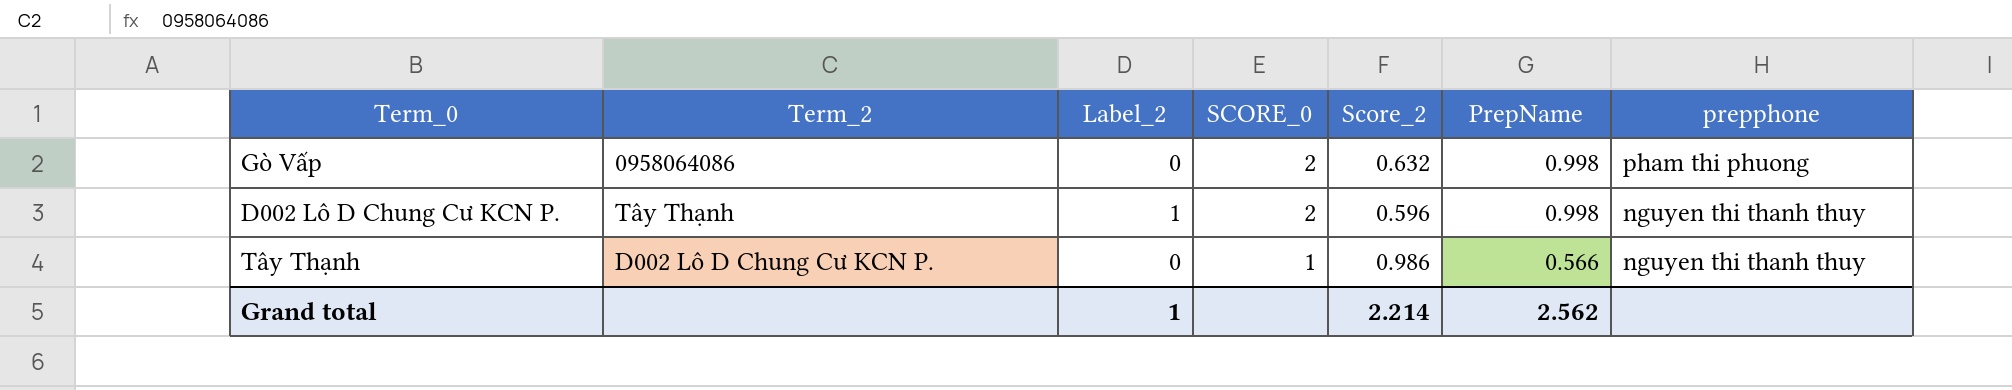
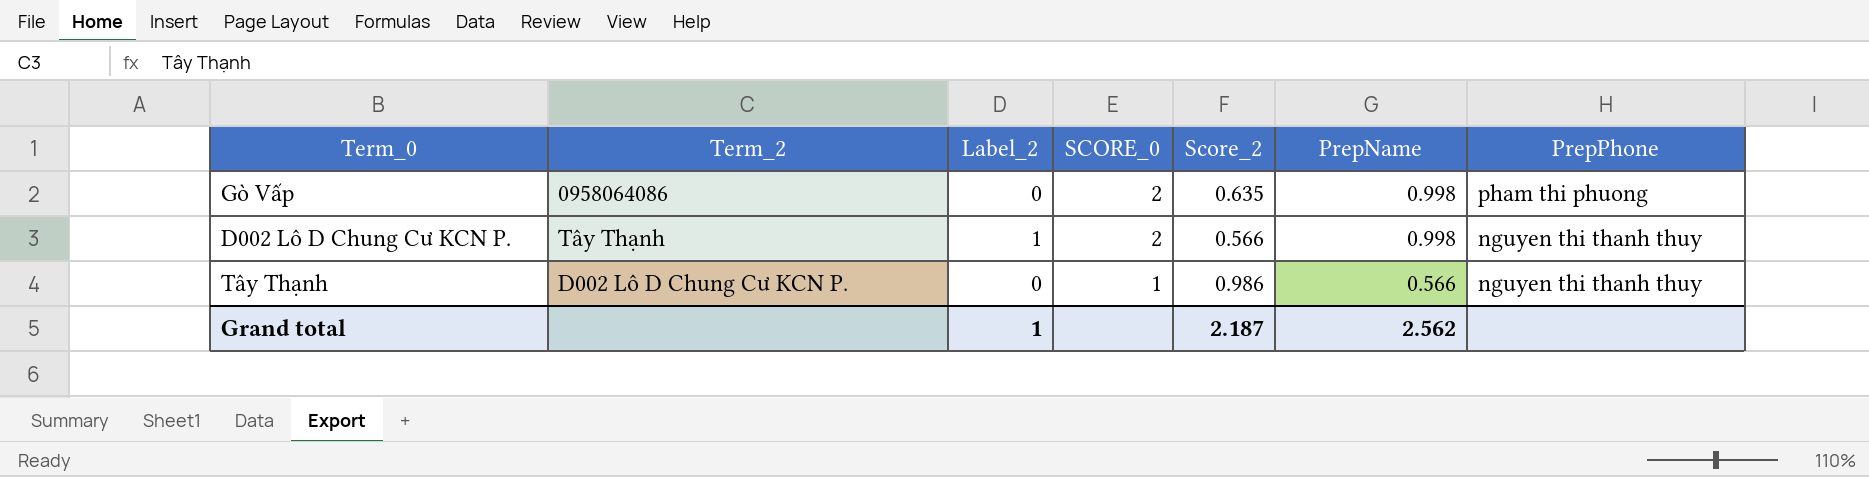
column name: prepphone -> PrepPhone
Gò Vấp | Score_2: 0.632 -> 0.635
D002 Lô D Chung Cư KCN P. | Score_2: 0.596 -> 0.566
Grand total | Score_2: 2.214 -> 2.187

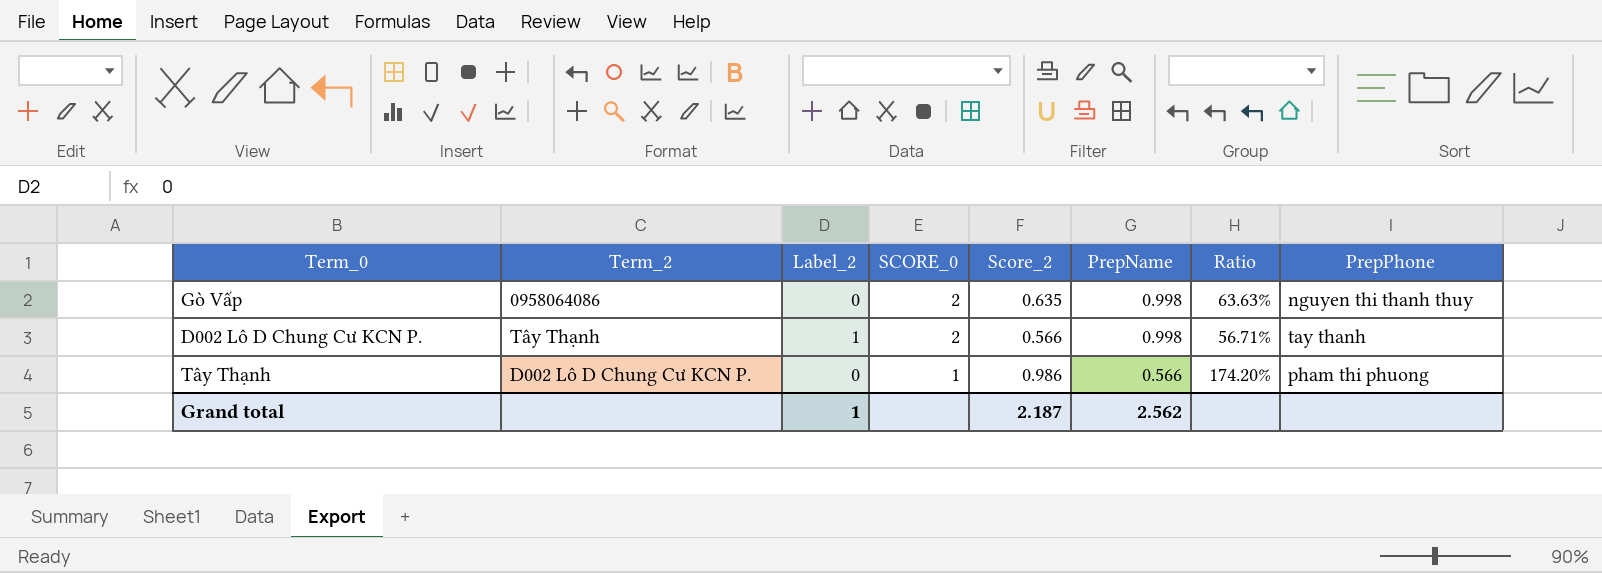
column Ratio | formula: none -> [Score_2] / [PrepName]
Gò Vấp | PrepPhone: pham thi phuong -> nguyen thi thanh thuy
D002 Lô D Chung Cư KCN P. | PrepPhone: nguyen thi thanh thuy -> tay thanh
Tây Thạnh | PrepPhone: nguyen thi thanh thuy -> pham thi phuong

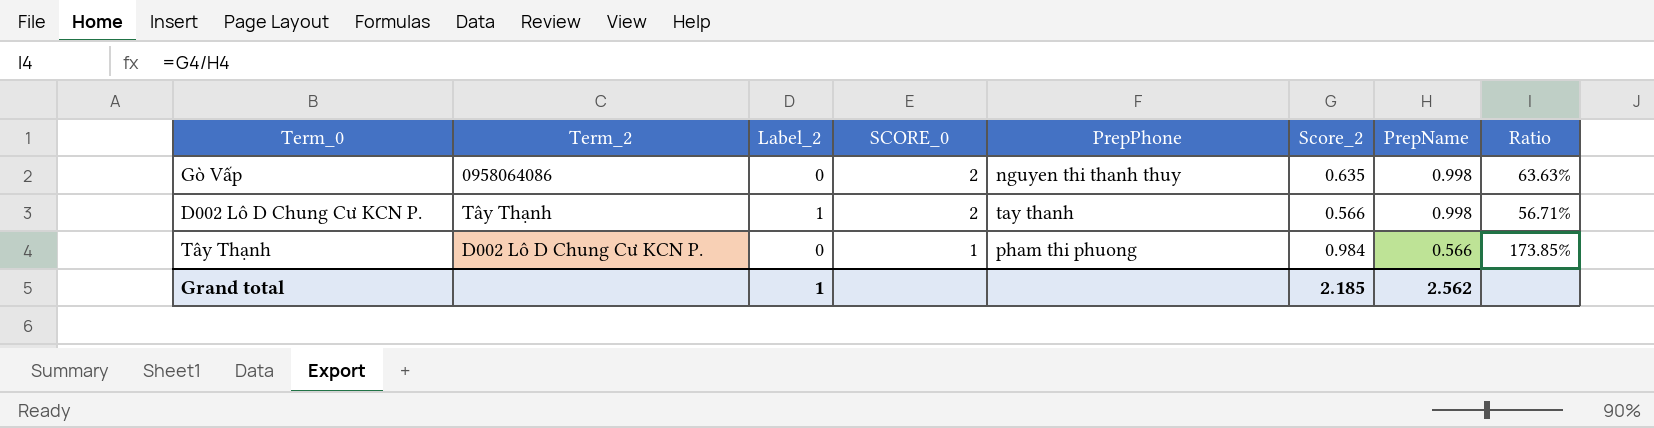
column PrepPhone | position: 8 -> 5
Tây Thạnh | Score_2: 0.986 -> 0.984
Tây Thạnh | Ratio: 174.20% -> 173.85%
Grand total | Score_2: 2.187 -> 2.185

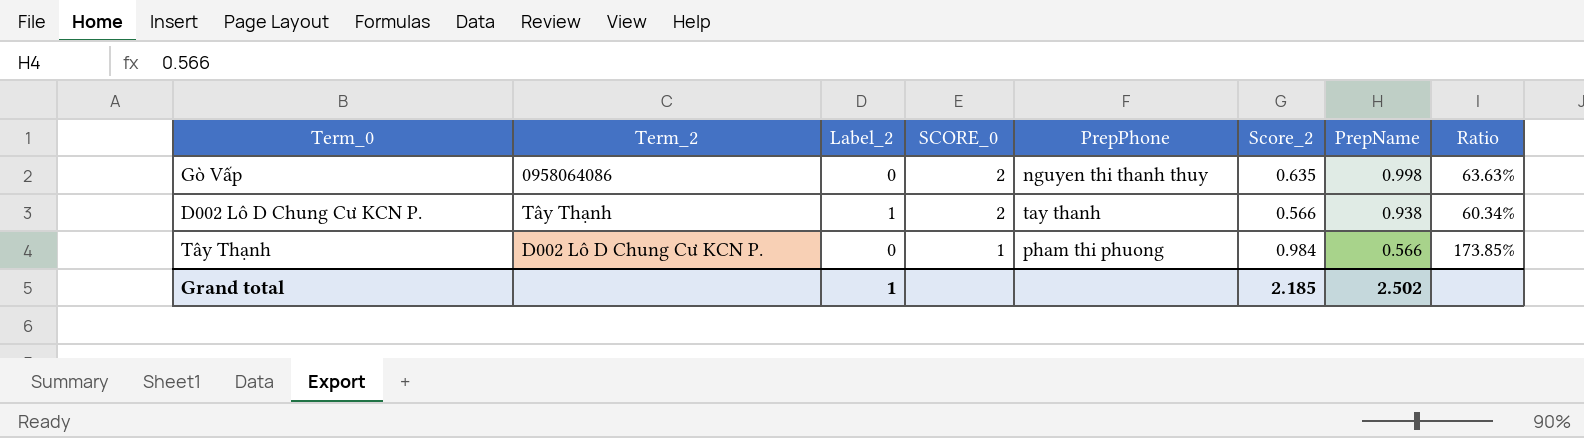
D002 Lô D Chung Cư KCN P. | PrepName: 0.998 -> 0.938
D002 Lô D Chung Cư KCN P. | Ratio: 56.71% -> 60.34%
Grand total | PrepName: 2.562 -> 2.502

